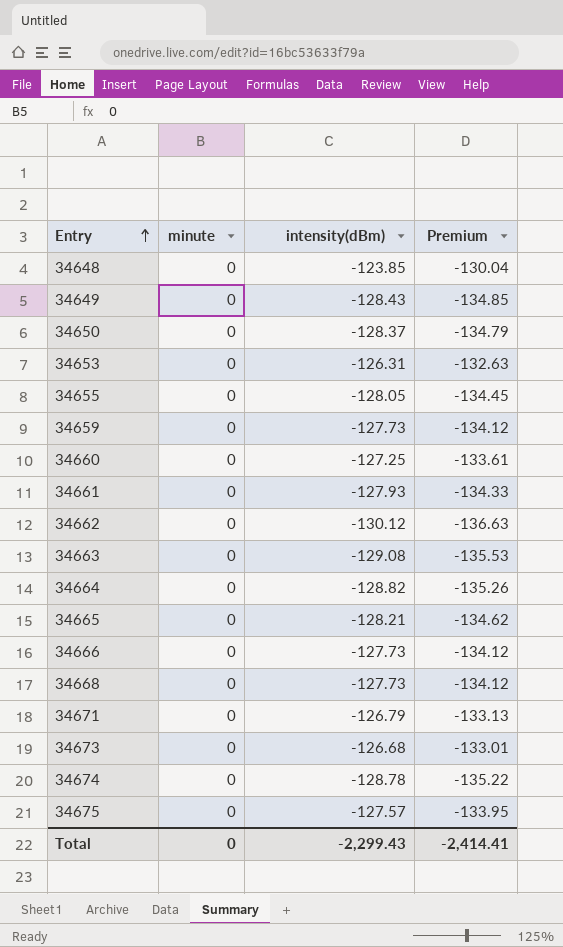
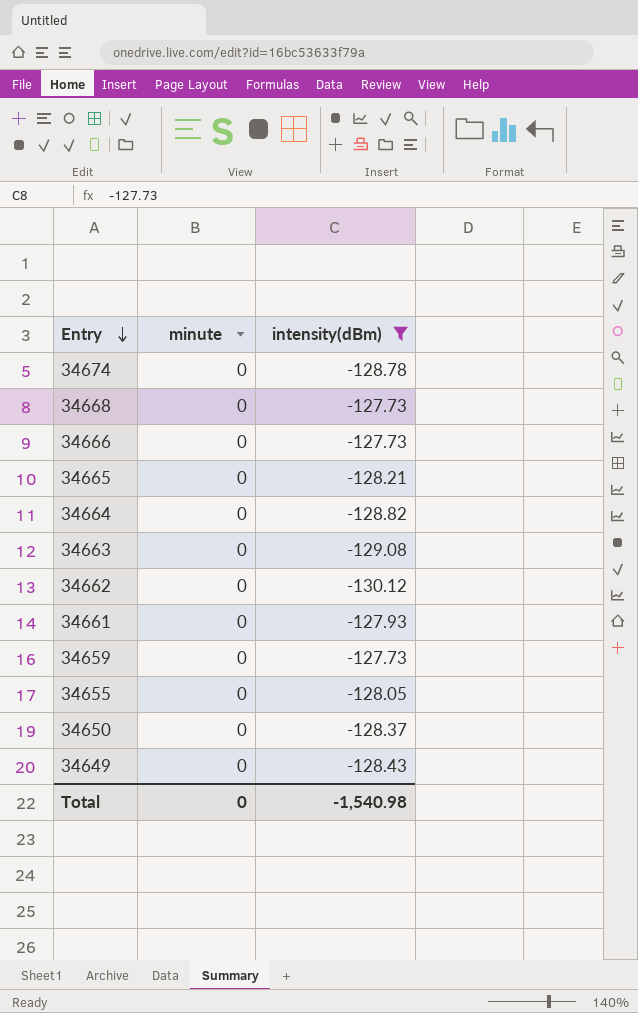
filter: none -> intensity(dBm) <= -127.73
row order: Entry ascending -> Entry descending
column Premium | formula: [intensity(dBm)] * 1.05 -> none
Total | intensity(dBm): -2,299.43 -> -1,540.98

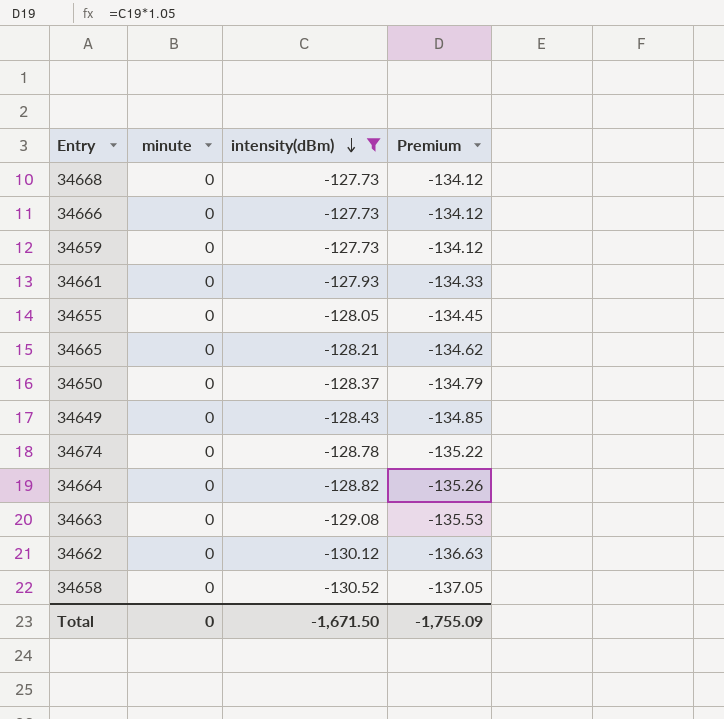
row order: Entry descending -> intensity(dBm) descending
column Premium | formula: none -> [intensity(dBm)] * 1.05
row 34658: none -> 0 | -130.52 | -137.05
Total | intensity(dBm): -1,540.98 -> -1,671.50

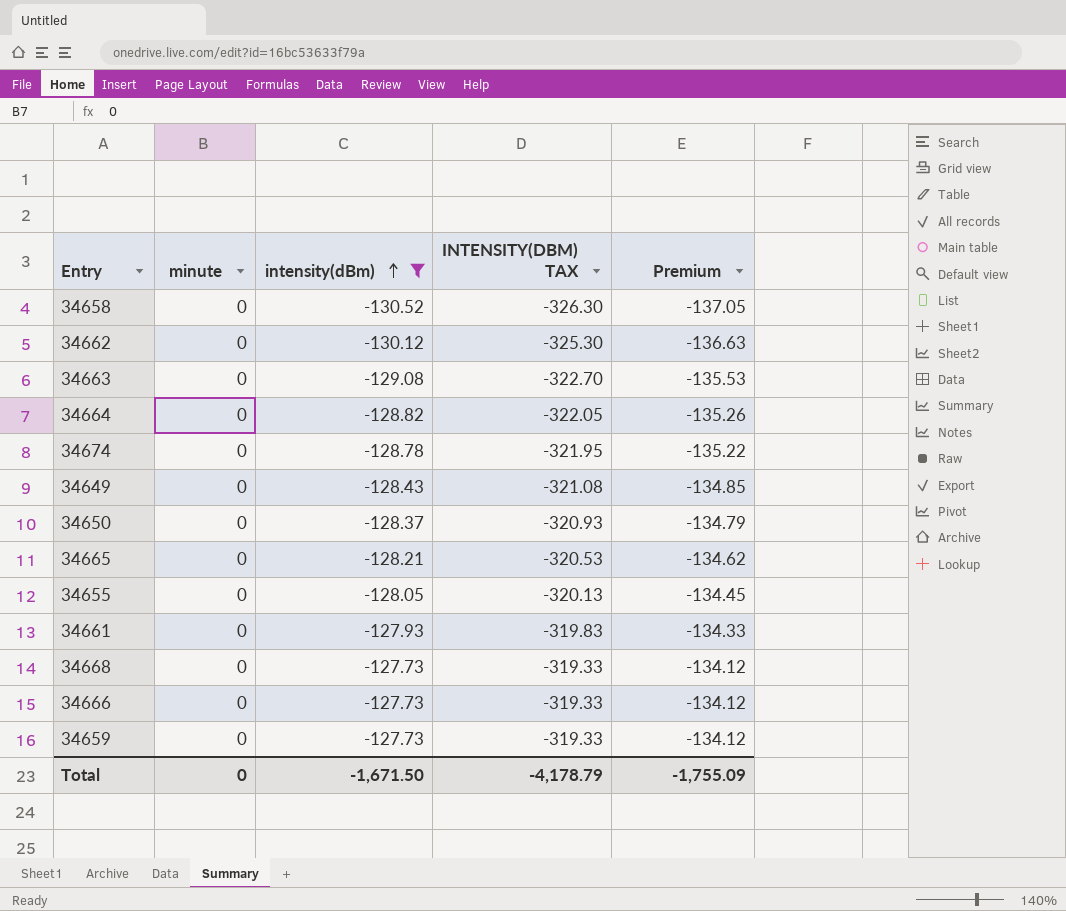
row order: intensity(dBm) descending -> intensity(dBm) ascending
column INTENSITY(DBM) TAX | formula: none -> [intensity(dBm)] * 2.5

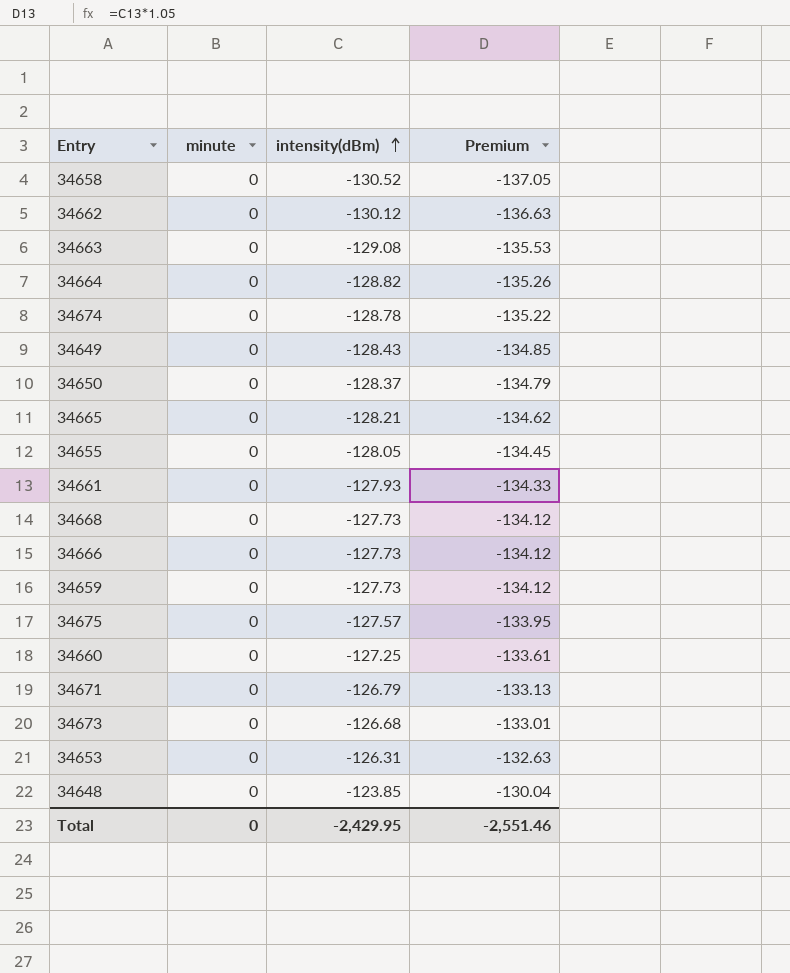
filter: intensity(dBm) <= -127.73 -> none
column INTENSITY(DBM) TAX | formula: [intensity(dBm)] * 2.5 -> none
Total | intensity(dBm): -1,671.50 -> -2,429.95
Total | Premium: -1,755.09 -> -2,551.46

